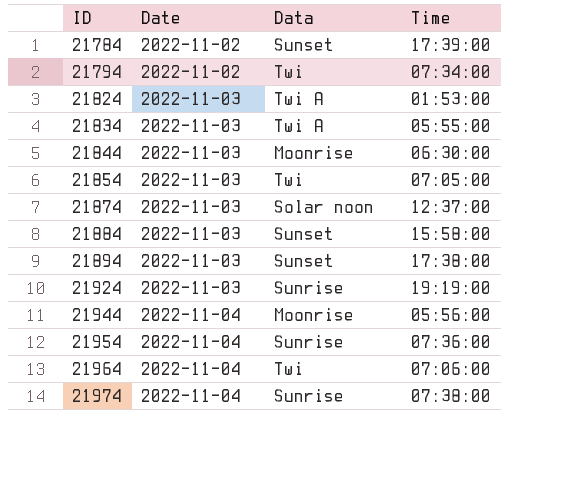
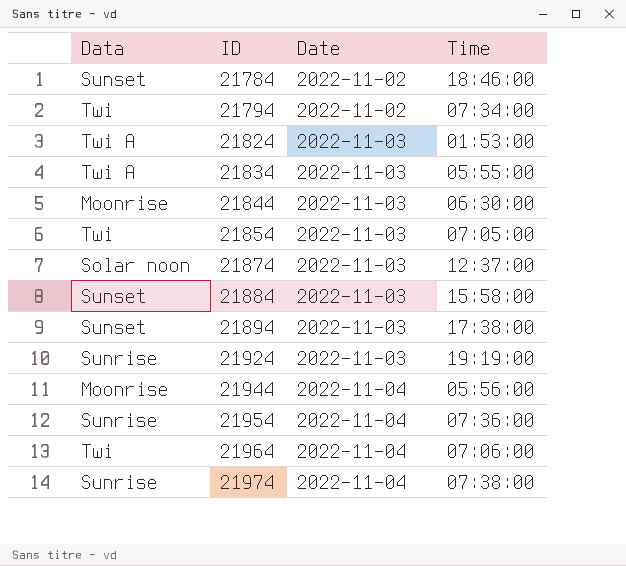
column Data | position: 3 -> 1
21784 | Time: 17:39:00 -> 18:46:00

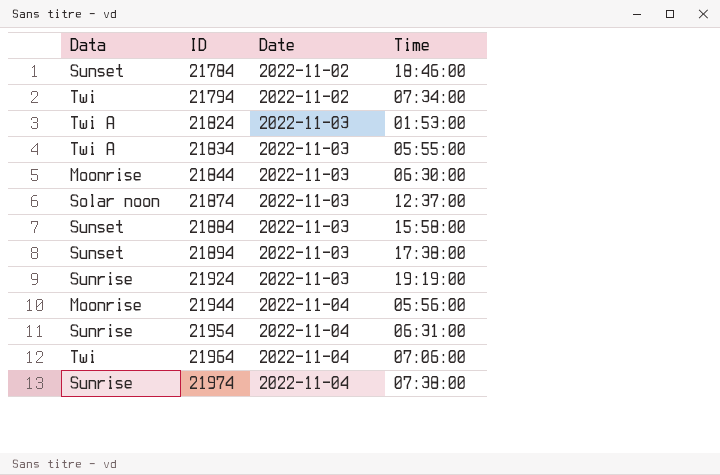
row 21854: Twi | 2022-11-03 | 07:05:00 -> none
21954 | Time: 07:36:00 -> 06:31:00

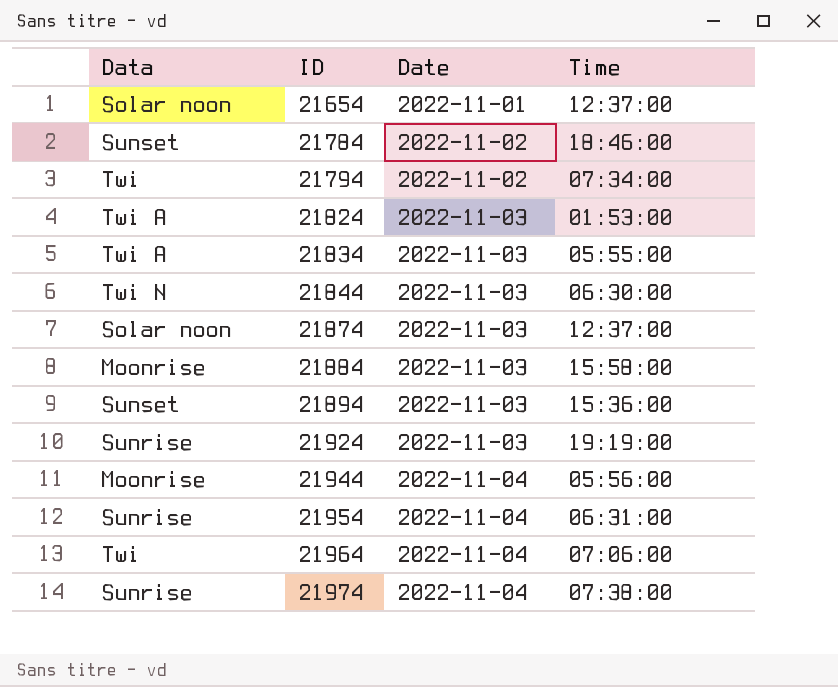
row 21654: none -> Solar noon | 2022-11-01 | 12:37:00
21844 | Data: Moonrise -> Twi N
21884 | Data: Sunset -> Moonrise
21894 | Time: 17:38:00 -> 15:36:00

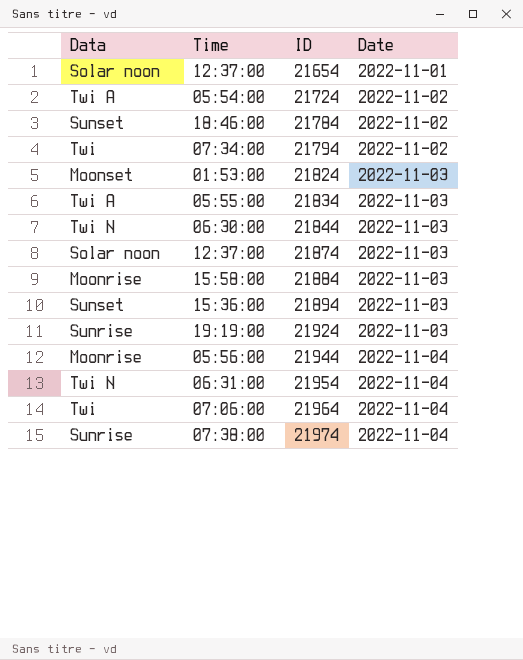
column Time | position: 4 -> 2
row 21724: none -> Twi A | 05:54:00 | 2022-11-02
21824 | Data: Twi A -> Moonset
21954 | Data: Sunrise -> Twi N

